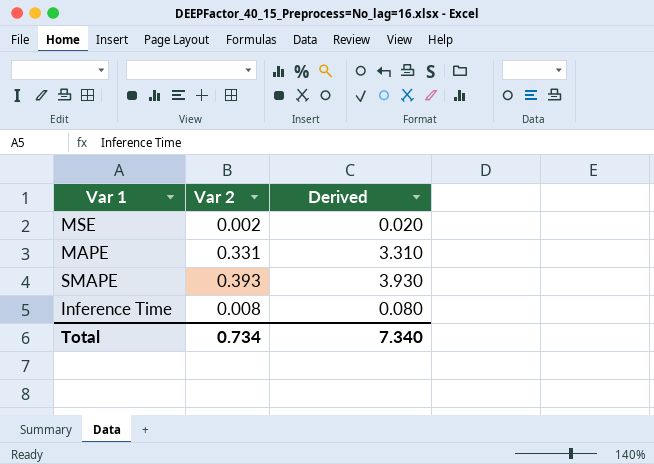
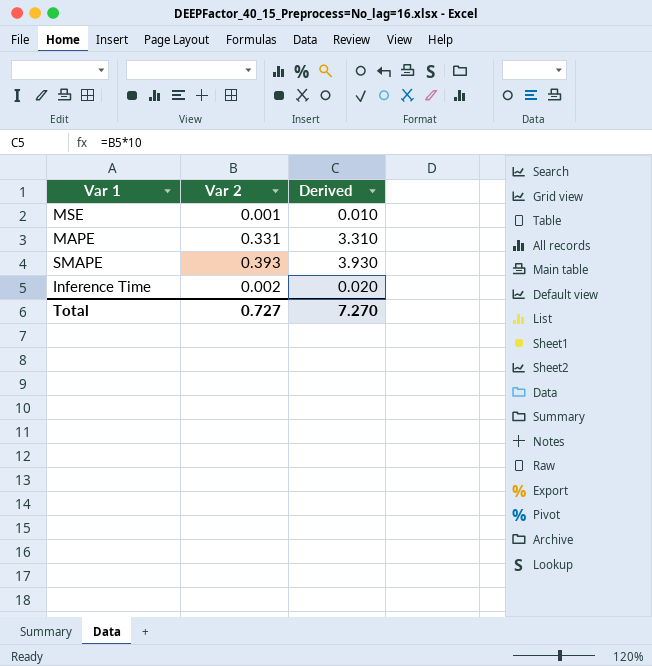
MSE | Var 2: 0.002 -> 0.001
MSE | Derived: 0.020 -> 0.010
Inference Time | Var 2: 0.008 -> 0.002
Inference Time | Derived: 0.080 -> 0.020
Total | Var 2: 0.734 -> 0.727
Total | Derived: 7.340 -> 7.270

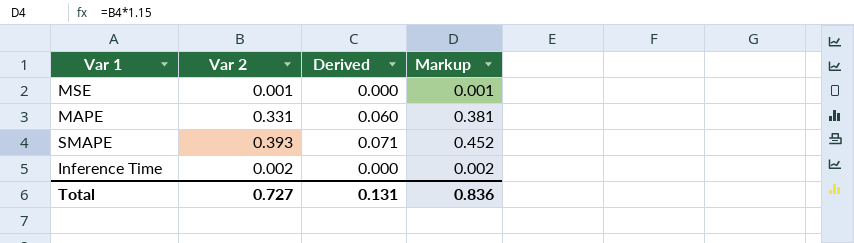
column Derived | formula: [Var 2] * 10 -> [Var 2] * 0.18
column Markup | formula: none -> [Var 2] * 1.15
Total | Derived: 7.270 -> 0.131

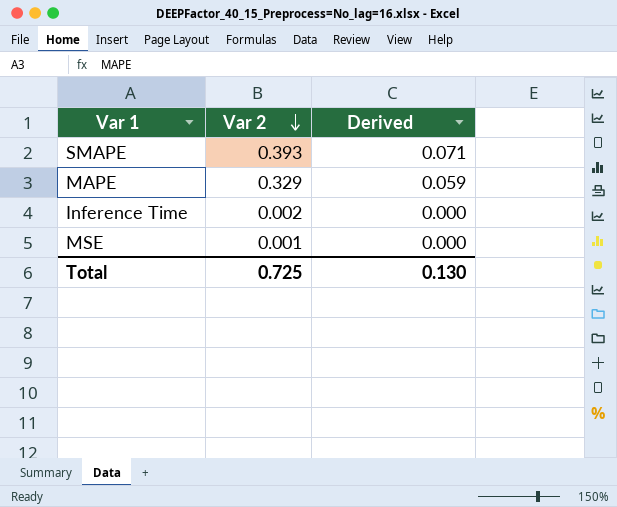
row order: none -> Var 2 descending
column Markup | formula: [Var 2] * 1.15 -> none
MAPE | Var 2: 0.331 -> 0.329
MAPE | Derived: 0.060 -> 0.059
Total | Var 2: 0.727 -> 0.725
Total | Derived: 0.131 -> 0.130

